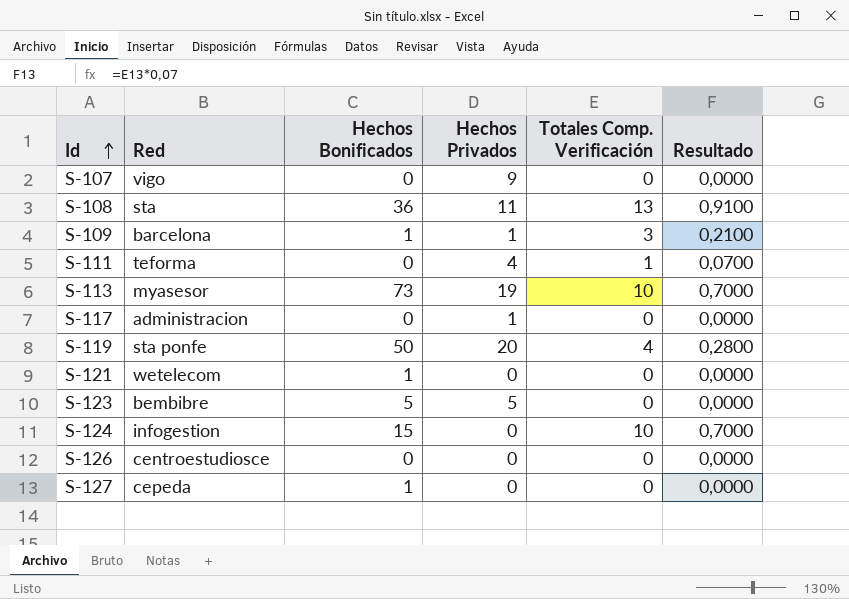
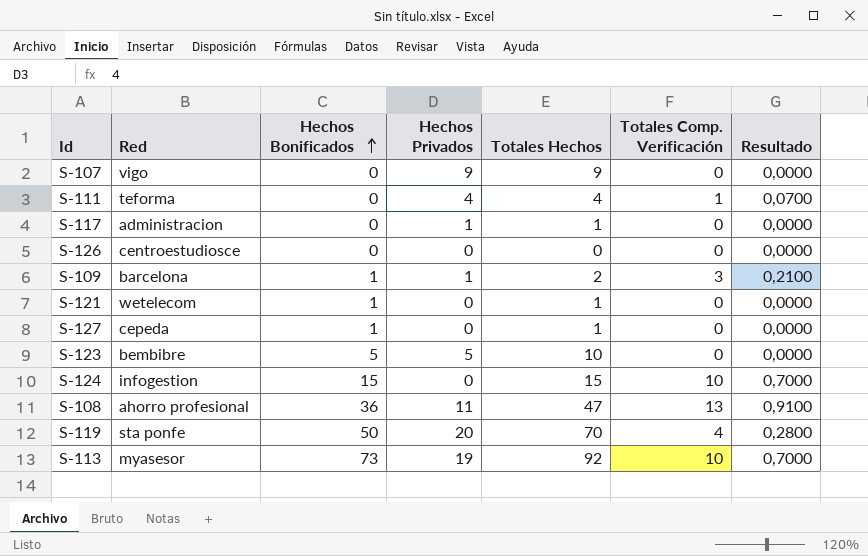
row order: Id ascending -> Hechos Bonificados ascending
column Totales Hechos | position: none -> 5
S-108 | Red: sta -> ahorro profesional

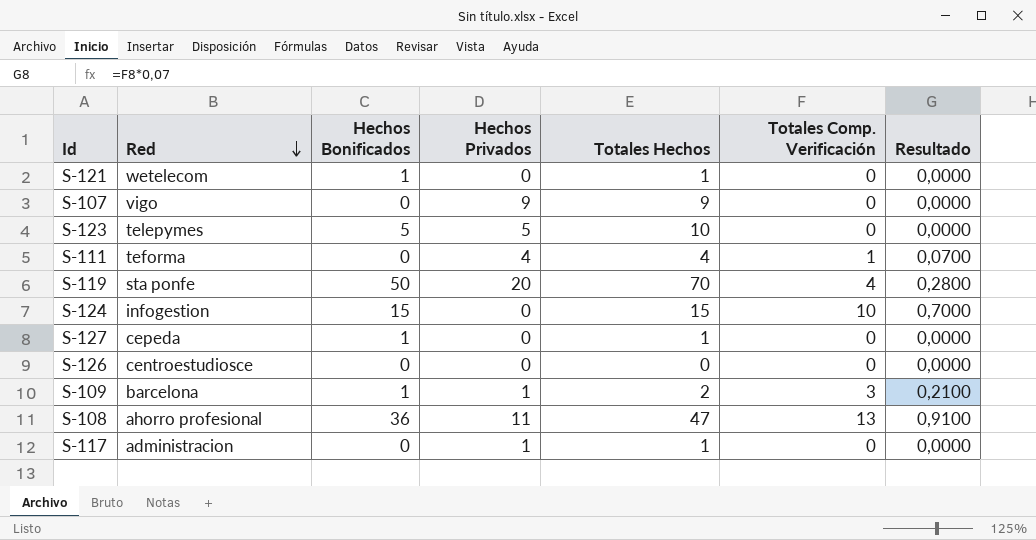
row order: Hechos Bonificados ascending -> Red descending
row S-113: myasesor | 73 | 19 | 92 | 10 | 0,7000 -> none
S-123 | Red: bembibre -> telepymes

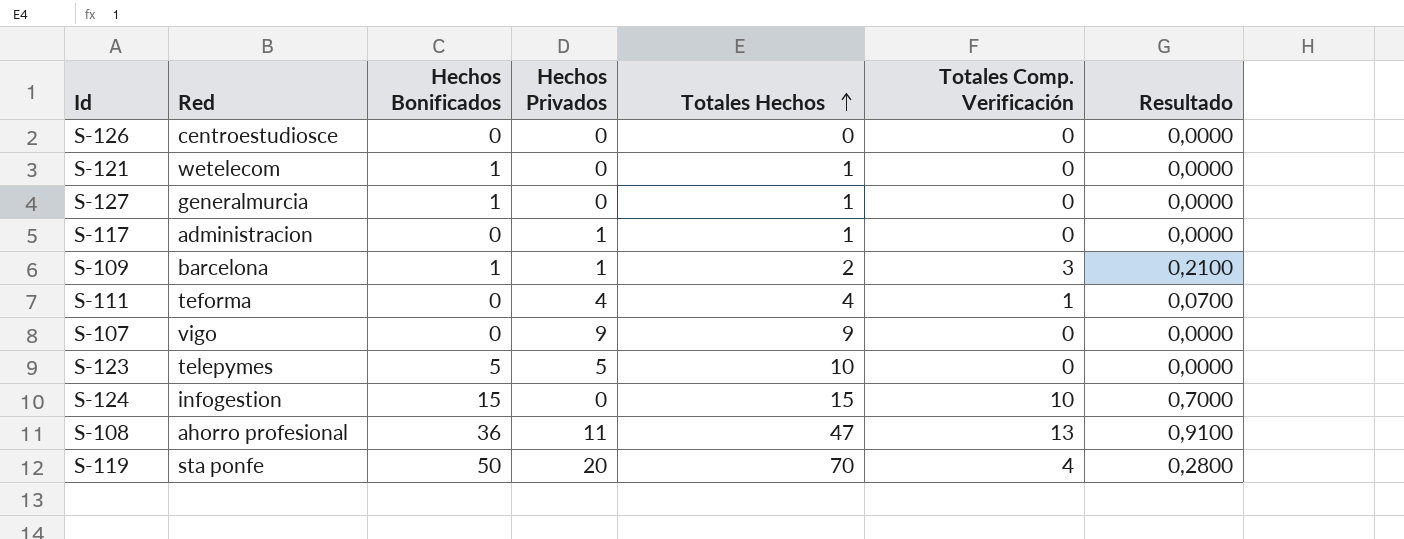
row order: Red descending -> Totales Hechos ascending
S-127 | Red: cepeda -> generalmurcia

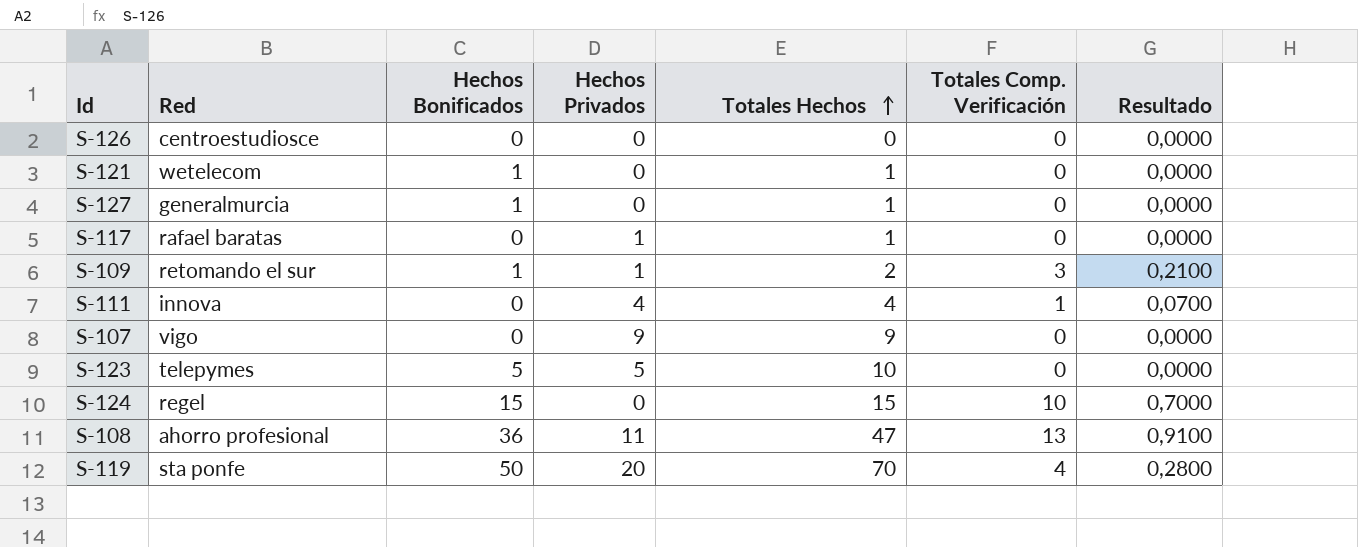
S-117 | Red: administracion -> rafael baratas
S-109 | Red: barcelona -> retomando el sur
S-111 | Red: teforma -> innova
S-124 | Red: infogestion -> regel

